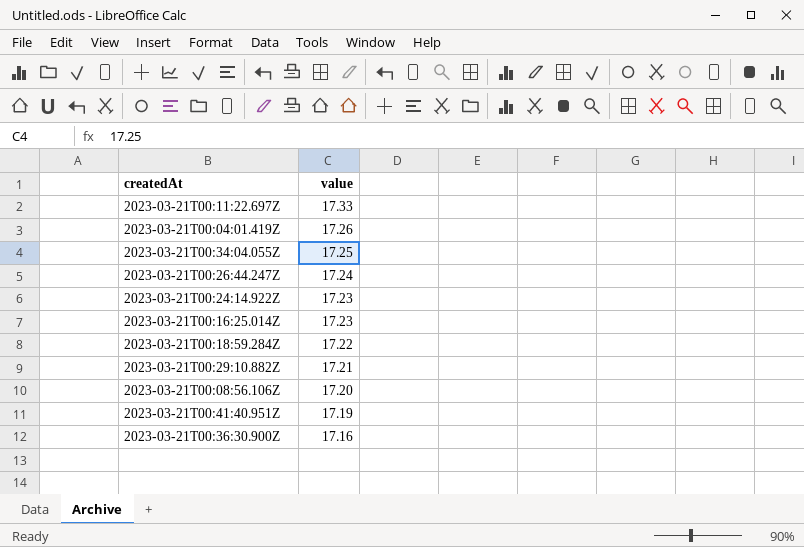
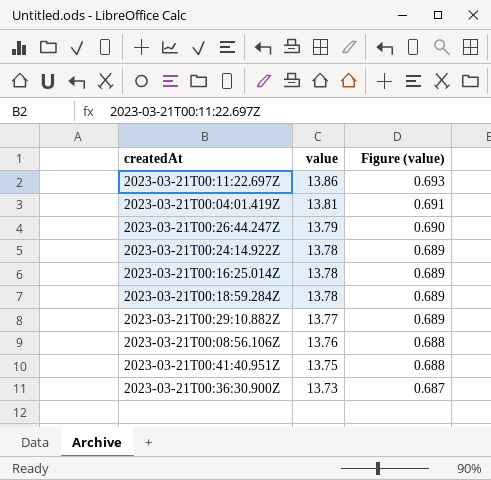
column Figure (value) | formula: none -> [value] * 0.05
row 2023-03-21T00:34:04.055Z: 17.25 -> none
2023-03-21T00:11:22.697Z | value: 17.33 -> 13.86
2023-03-21T00:04:01.419Z | value: 17.26 -> 13.81
2023-03-21T00:26:44.247Z | value: 17.24 -> 13.79
2023-03-21T00:24:14.922Z | value: 17.23 -> 13.78
2023-03-21T00:16:25.014Z | value: 17.23 -> 13.78
2023-03-21T00:18:59.284Z | value: 17.22 -> 13.78
2023-03-21T00:29:10.882Z | value: 17.21 -> 13.77
2023-03-21T00:08:56.106Z | value: 17.20 -> 13.76
2023-03-21T00:41:40.951Z | value: 17.19 -> 13.75
2023-03-21T00:36:30.900Z | value: 17.16 -> 13.73

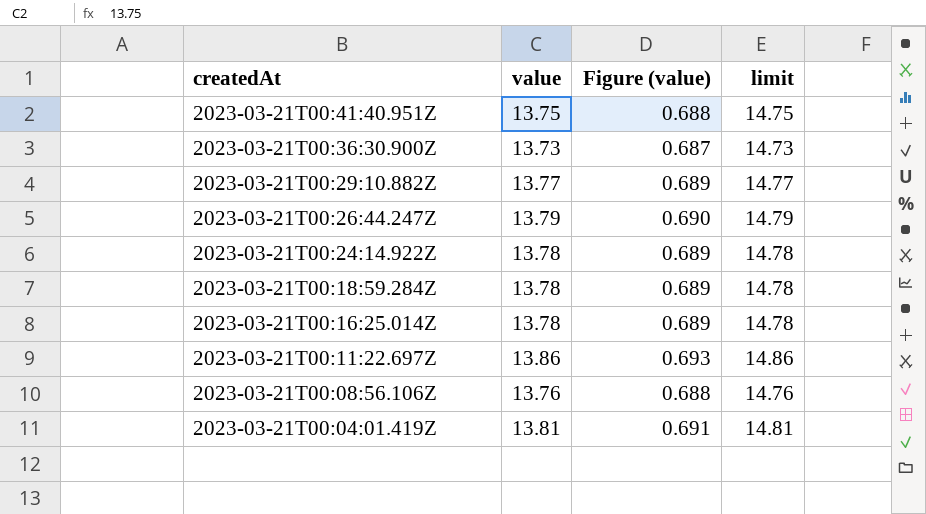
row order: value descending -> createdAt descending
column limit | formula: none -> [value] + 1

